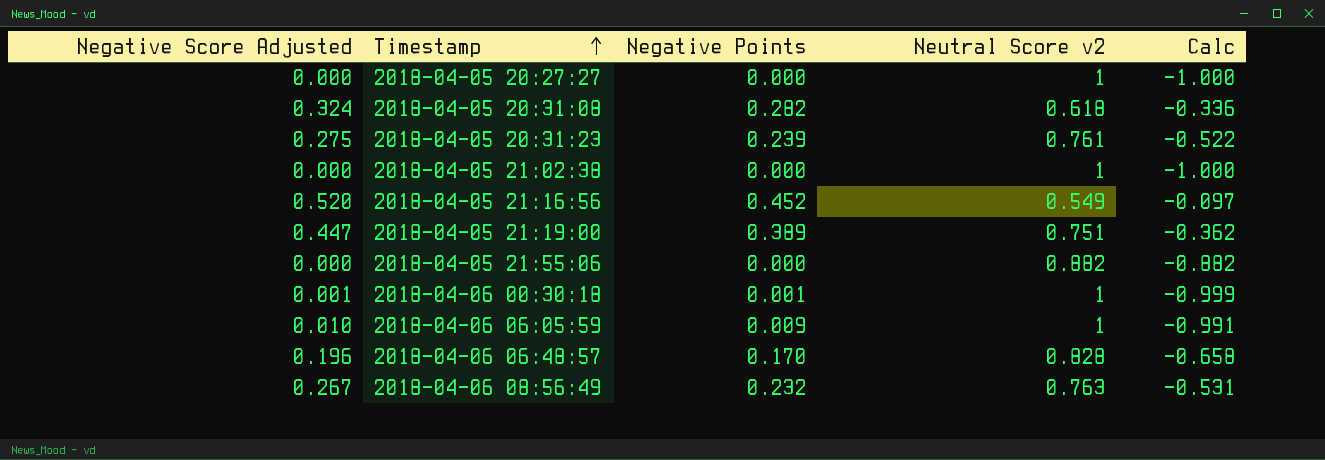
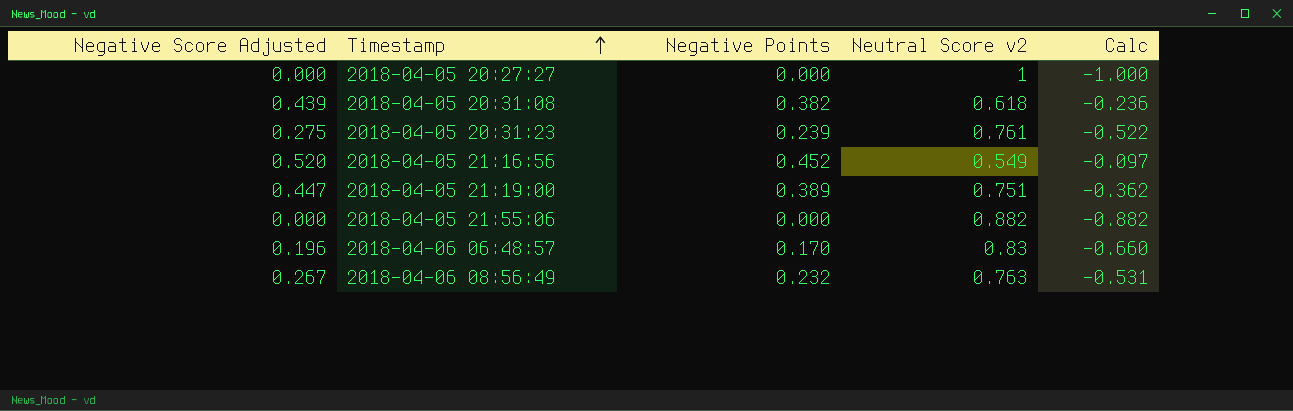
row 2018-04-05 21:02:38: 0.000 | 0.000 | 1 | -1.000 -> none
row 2018-04-06 00:30:18: 0.001 | 0.001 | 1 | -0.999 -> none
row 2018-04-06 06:05:59: 0.010 | 0.009 | 1 | -0.991 -> none
2018-04-05 20:31:08 | Negative Score Adjusted: 0.324 -> 0.439
2018-04-05 20:31:08 | Negative Points: 0.282 -> 0.382
2018-04-05 20:31:08 | Calc: -0.336 -> -0.236
2018-04-06 06:48:57 | Neutral Score v2: 0.828 -> 0.83
2018-04-06 06:48:57 | Calc: -0.658 -> -0.660

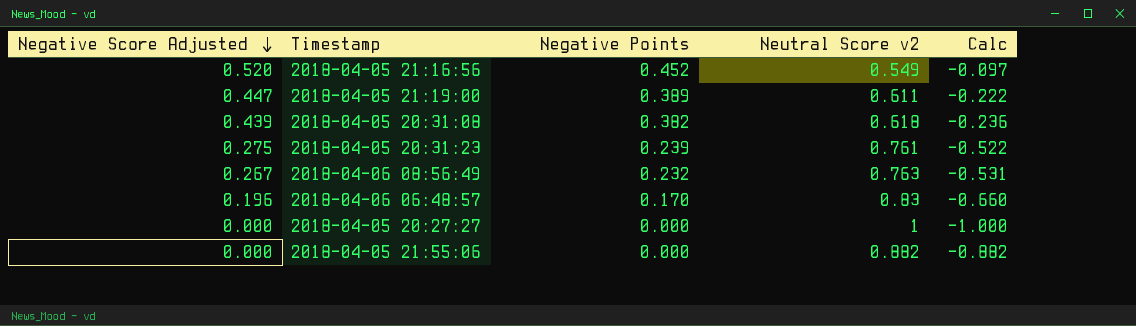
row order: Timestamp ascending -> Negative Score Adjusted descending
2018-04-05 21:19:00 | Neutral Score v2: 0.751 -> 0.611
2018-04-05 21:19:00 | Calc: -0.362 -> -0.222

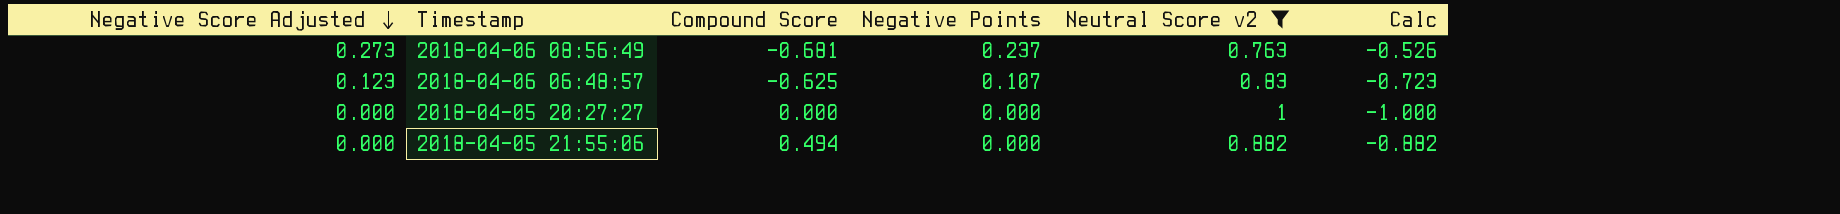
filter: none -> Neutral Score v2 >= 0.763
column Compound Score | position: none -> 3
2018-04-06 08:56:49 | Negative Score Adjusted: 0.267 -> 0.273
2018-04-06 08:56:49 | Negative Points: 0.232 -> 0.237
2018-04-06 08:56:49 | Calc: -0.531 -> -0.526
2018-04-06 06:48:57 | Negative Score Adjusted: 0.196 -> 0.123
2018-04-06 06:48:57 | Negative Points: 0.170 -> 0.107
2018-04-06 06:48:57 | Calc: -0.660 -> -0.723

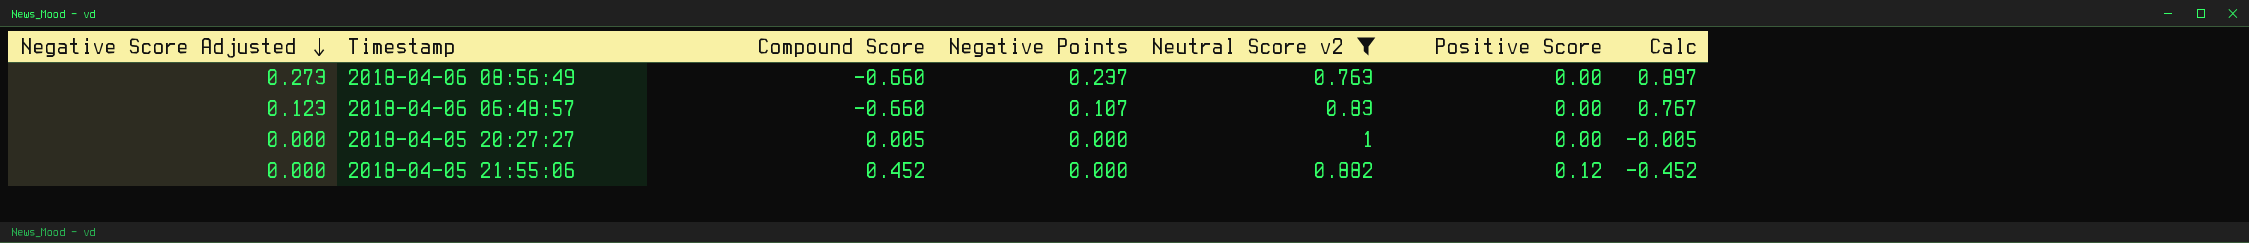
column Positive Score | position: none -> 6
column Calc | formula: [Negative Points] - [Neutral Score v2] -> [Negative Points] - [Compound Score]
2018-04-06 08:56:49 | Compound Score: -0.681 -> -0.660
2018-04-06 06:48:57 | Compound Score: -0.625 -> -0.660
2018-04-05 20:27:27 | Compound Score: 0.000 -> 0.005
2018-04-05 21:55:06 | Compound Score: 0.494 -> 0.452

